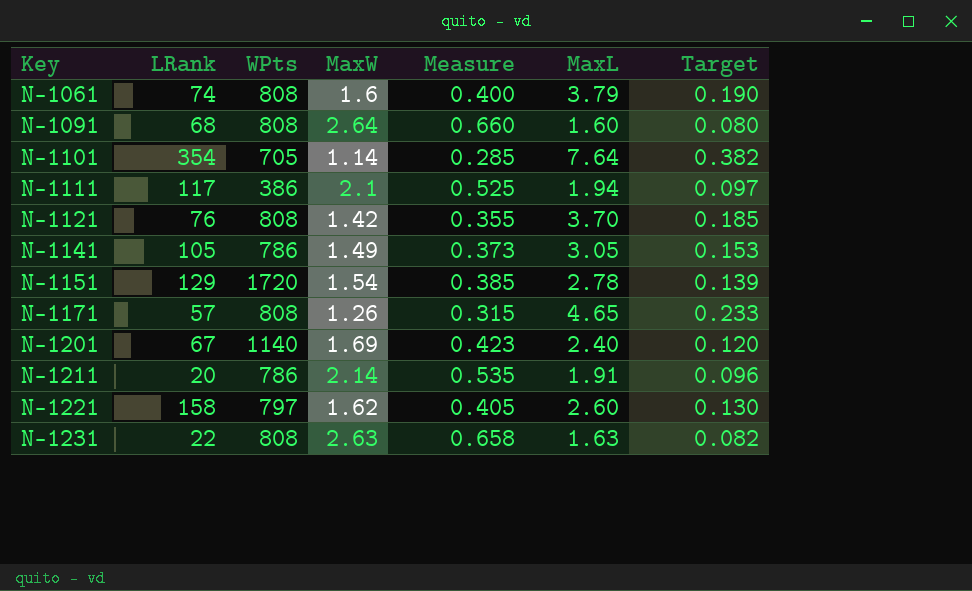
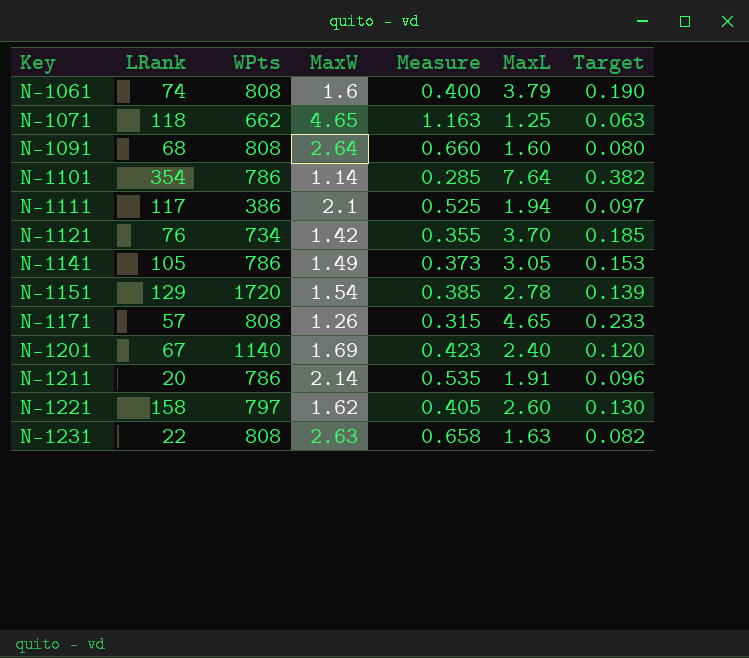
row N-1071: none -> 118 | 662 | 4.65 | 1.163 | 1.25 | 0.063
N-1101 | WPts: 705 -> 786
N-1121 | WPts: 808 -> 734

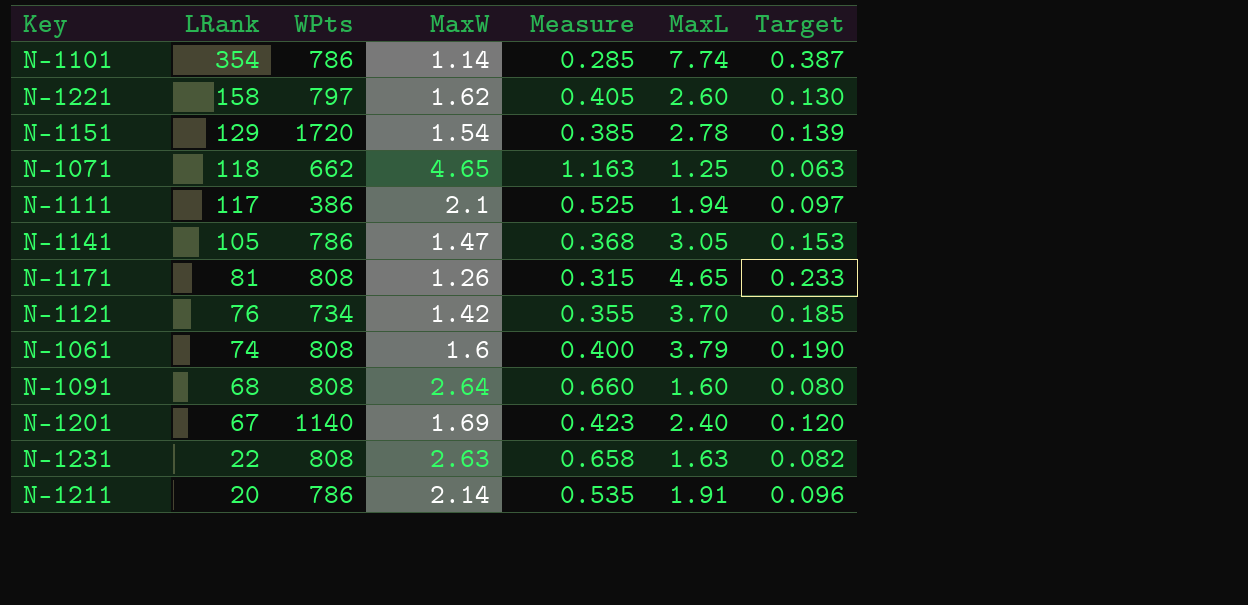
row order: Key ascending -> LRank descending
N-1101 | MaxL: 7.64 -> 7.74
N-1101 | Target: 0.382 -> 0.387
N-1141 | MaxW: 1.49 -> 1.47
N-1141 | Measure: 0.373 -> 0.368
N-1171 | LRank: 57 -> 81

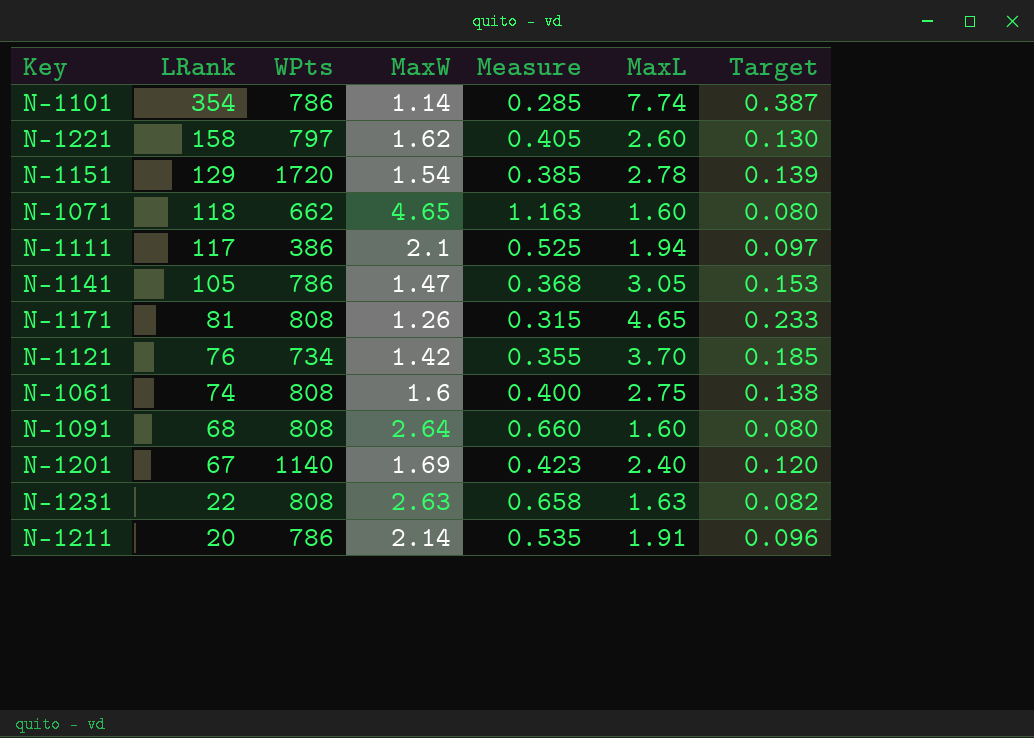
N-1071 | MaxL: 1.25 -> 1.60
N-1071 | Target: 0.063 -> 0.080
N-1061 | MaxL: 3.79 -> 2.75
N-1061 | Target: 0.190 -> 0.138

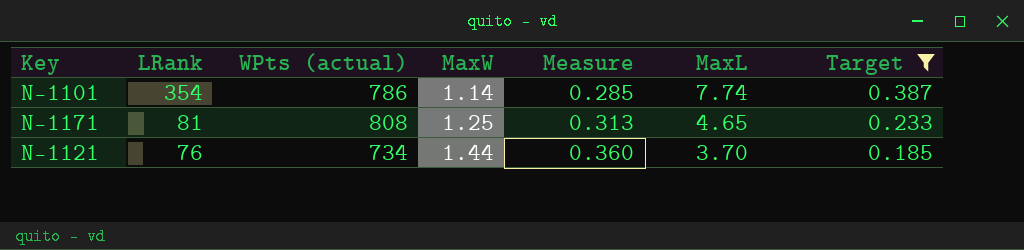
filter: none -> Target >= 0.185
column name: WPts -> WPts (actual)
N-1171 | MaxW: 1.26 -> 1.25
N-1171 | Measure: 0.315 -> 0.313
N-1121 | MaxW: 1.42 -> 1.44
N-1121 | Measure: 0.355 -> 0.360

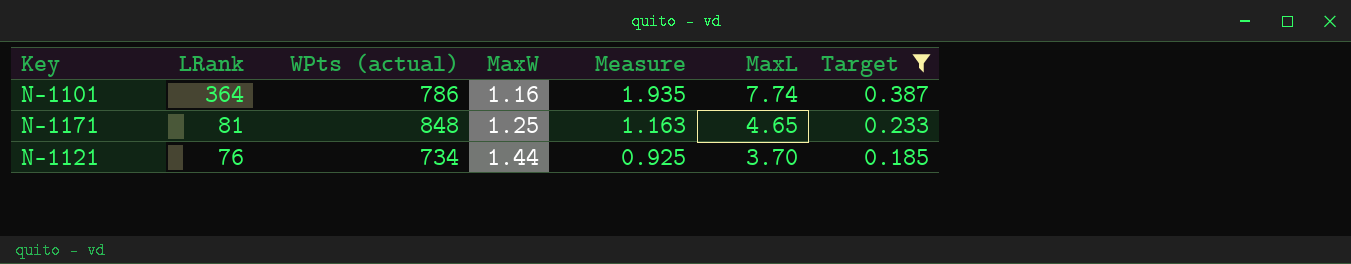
column Measure | formula: [MaxW] * 0.25 -> [MaxL] * 0.25
N-1101 | LRank: 354 -> 364
N-1101 | MaxW: 1.14 -> 1.16
N-1171 | WPts (actual): 808 -> 848

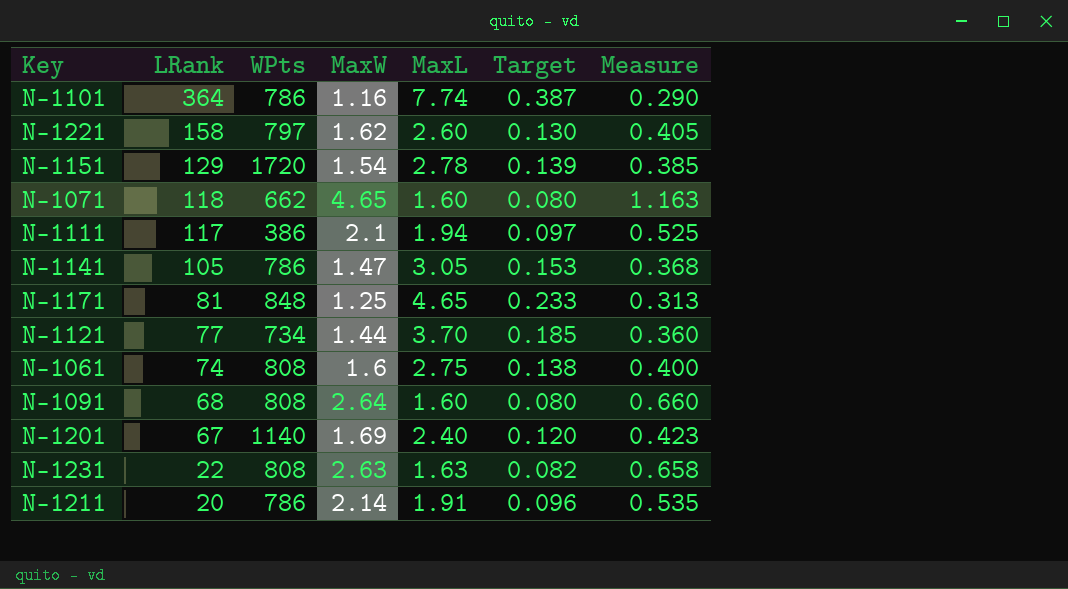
filter: Target >= 0.185 -> none
column name: WPts (actual) -> WPts
column Measure | formula: [MaxL] * 0.25 -> [MaxW] * 0.25
column Measure | position: 5 -> 7
N-1121 | LRank: 76 -> 77

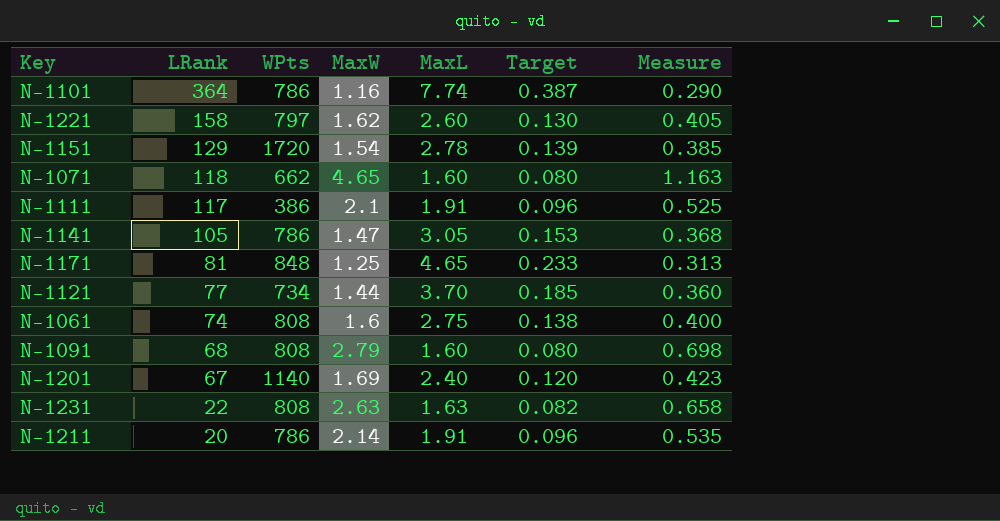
N-1111 | MaxL: 1.94 -> 1.91
N-1111 | Target: 0.097 -> 0.096
N-1091 | MaxW: 2.64 -> 2.79
N-1091 | Measure: 0.660 -> 0.698

